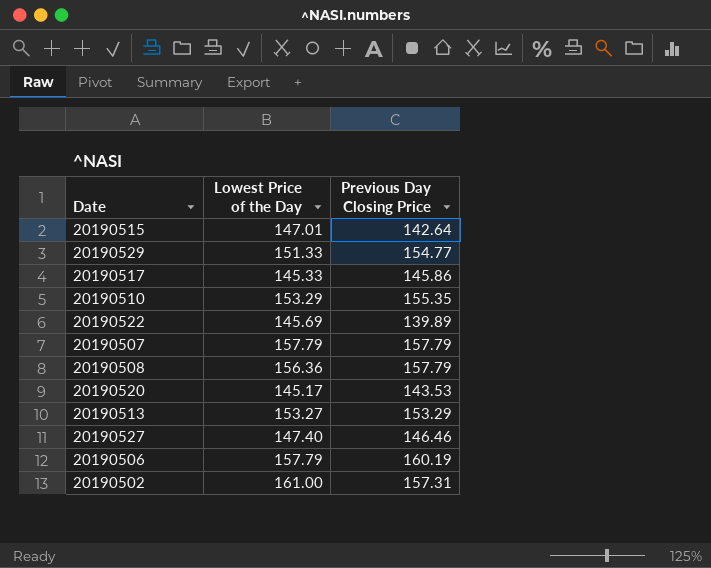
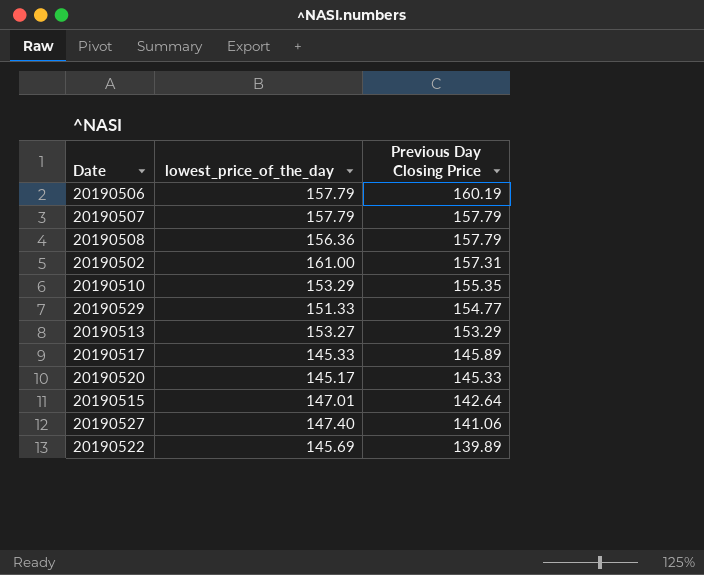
row order: none -> Previous Day Closing Price descending
column name: Lowest Price of the Day -> lowest_price_of_the_day
20190517 | Previous Day Closing Price: 145.86 -> 145.89
20190520 | Previous Day Closing Price: 143.53 -> 145.33
20190527 | Previous Day Closing Price: 146.46 -> 141.06

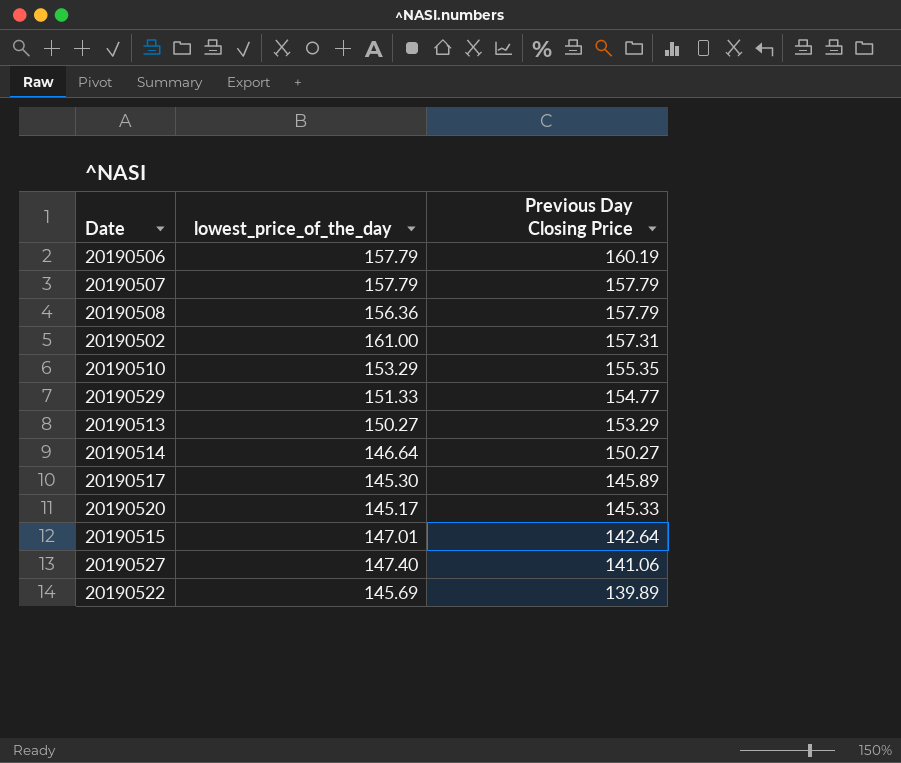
20190513 | lowest_price_of_the_day: 153.27 -> 150.27
row 20190514: none -> 146.64 | 150.27
20190517 | lowest_price_of_the_day: 145.33 -> 145.30

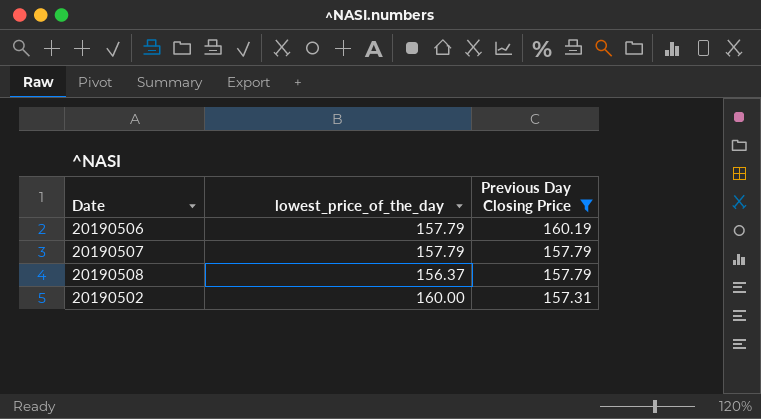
filter: none -> Previous Day Closing Price >= 157.31
20190508 | lowest_price_of_the_day: 156.36 -> 156.37
20190502 | lowest_price_of_the_day: 161.00 -> 160.00

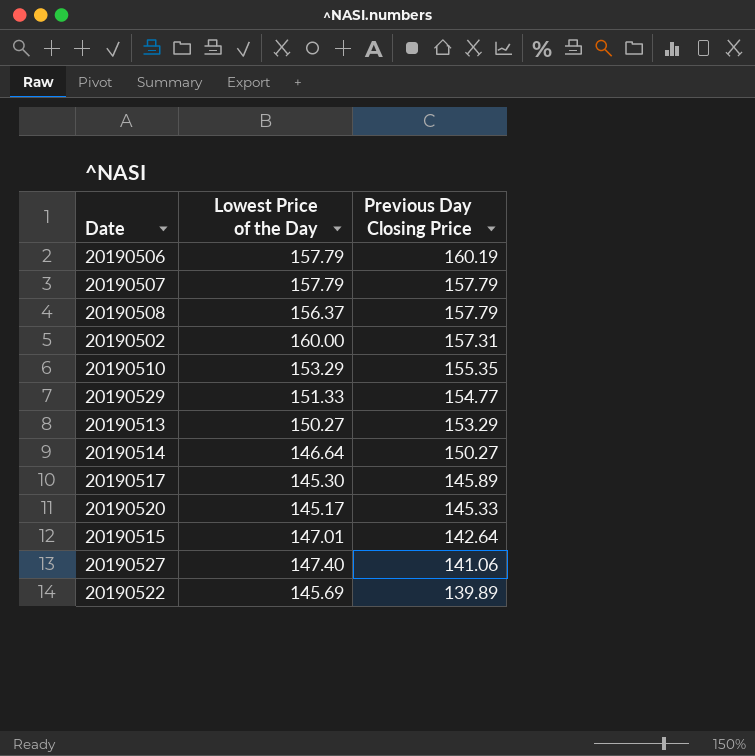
filter: Previous Day Closing Price >= 157.31 -> none
column name: lowest_price_of_the_day -> Lowest Price of the Day

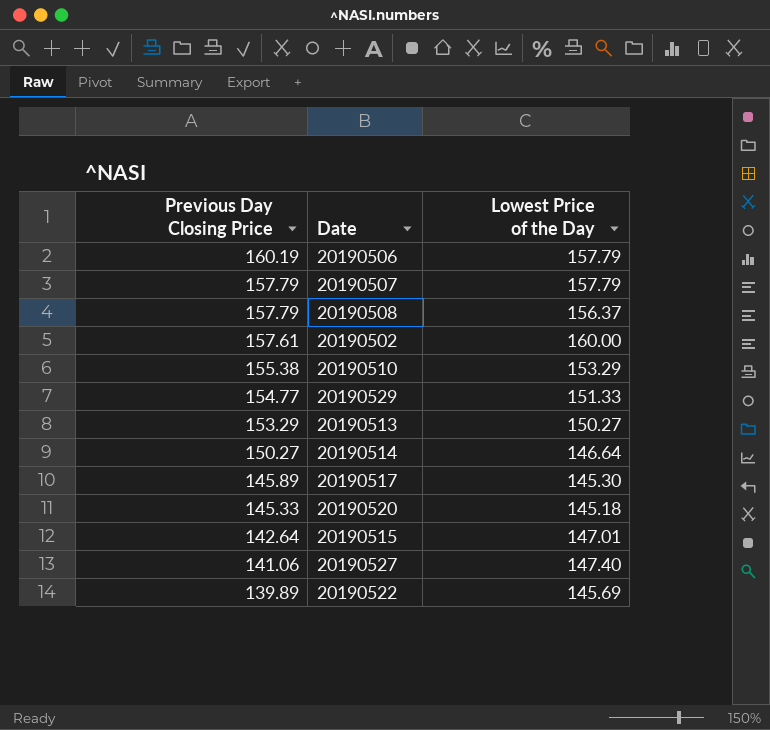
column Previous Day Closing Price | position: 3 -> 1
20190502 | Previous Day Closing Price: 157.31 -> 157.61
20190510 | Previous Day Closing Price: 155.35 -> 155.38
20190520 | Lowest Price of the Day: 145.17 -> 145.18

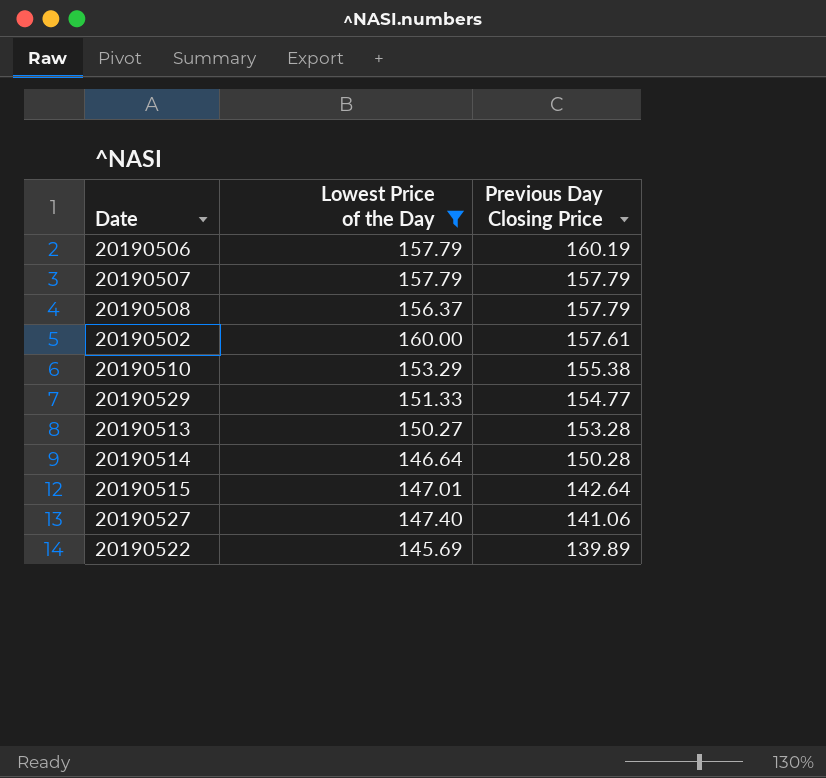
filter: none -> Lowest Price of the Day >= 145.69
column Previous Day Closing Price | position: 1 -> 3
20190513 | Previous Day Closing Price: 153.29 -> 153.28
20190514 | Previous Day Closing Price: 150.27 -> 150.28

